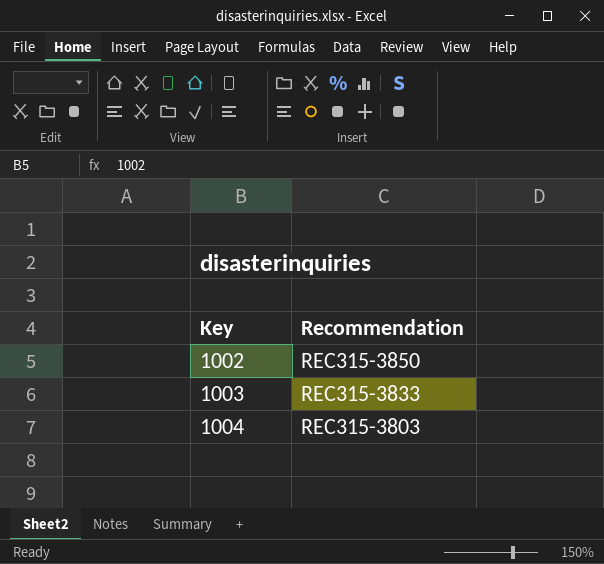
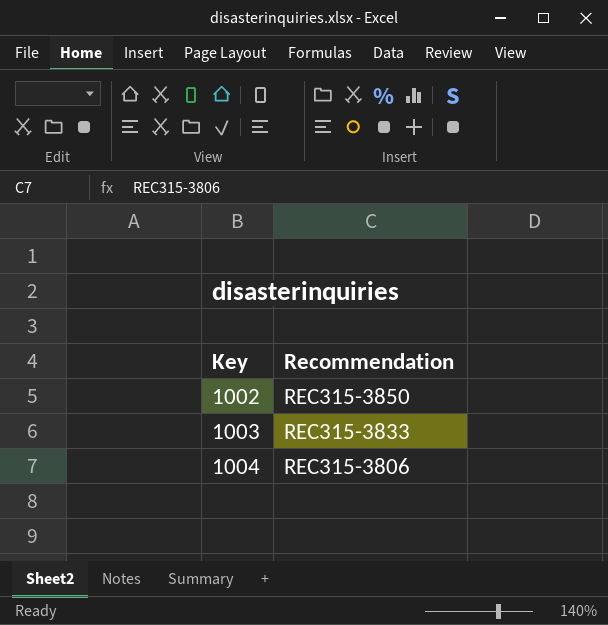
1004 | Recommendation: REC315-3803 -> REC315-3806

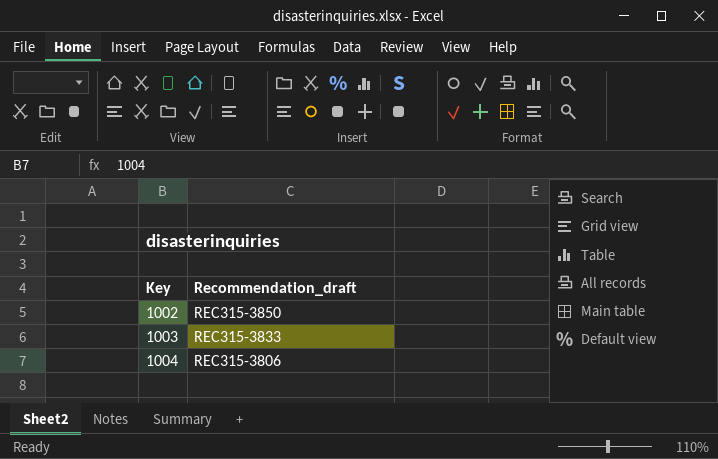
column name: Recommendation -> Recommendation_draft

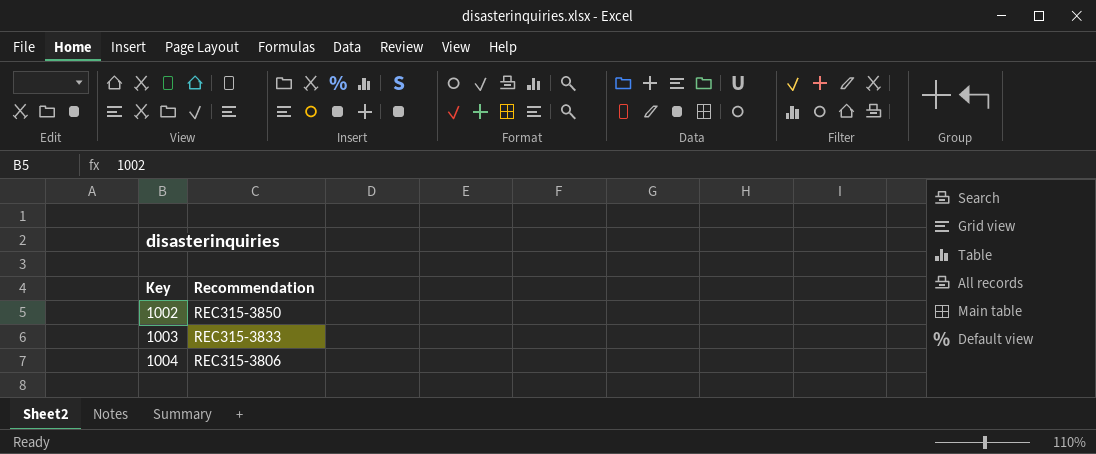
column name: Recommendation_draft -> Recommendation

